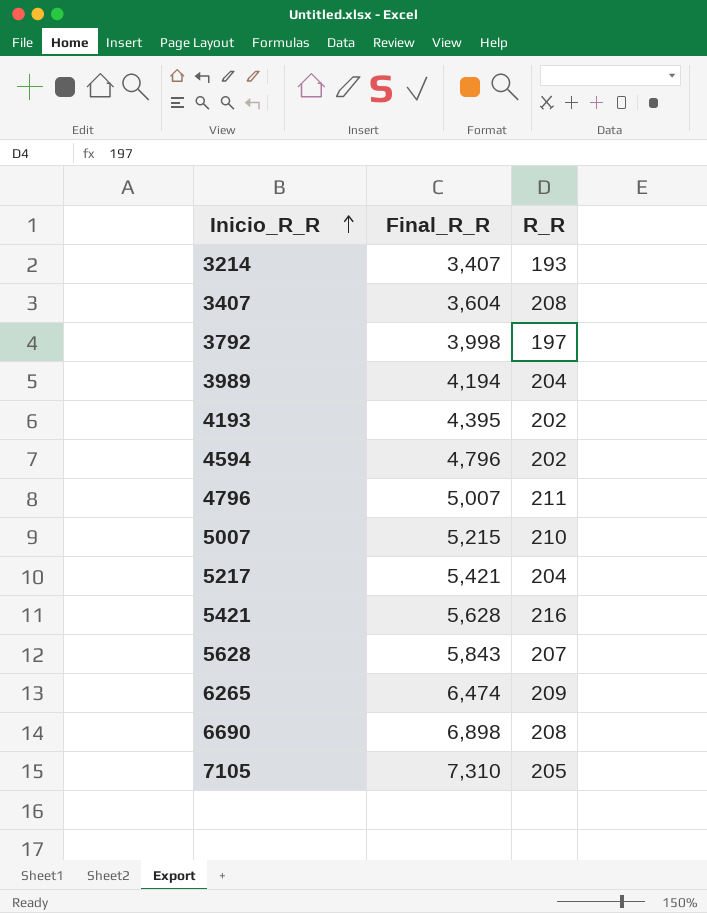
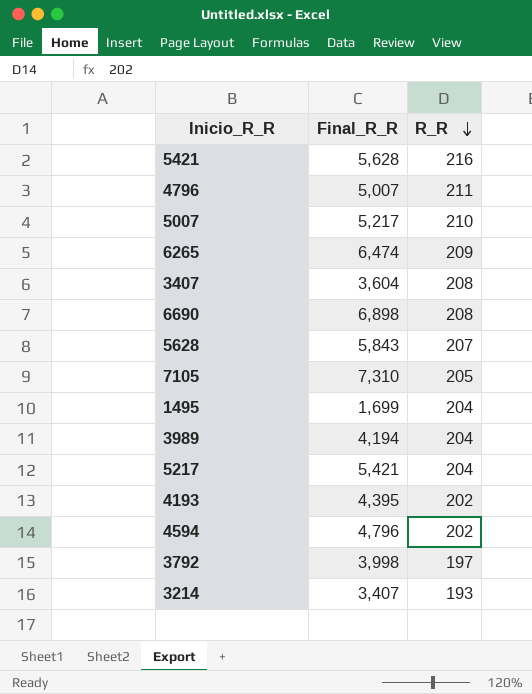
row order: Inicio_R_R ascending -> R_R descending
5007 | Final_R_R: 5,215 -> 5,217
row 1495: none -> 1,699 | 204

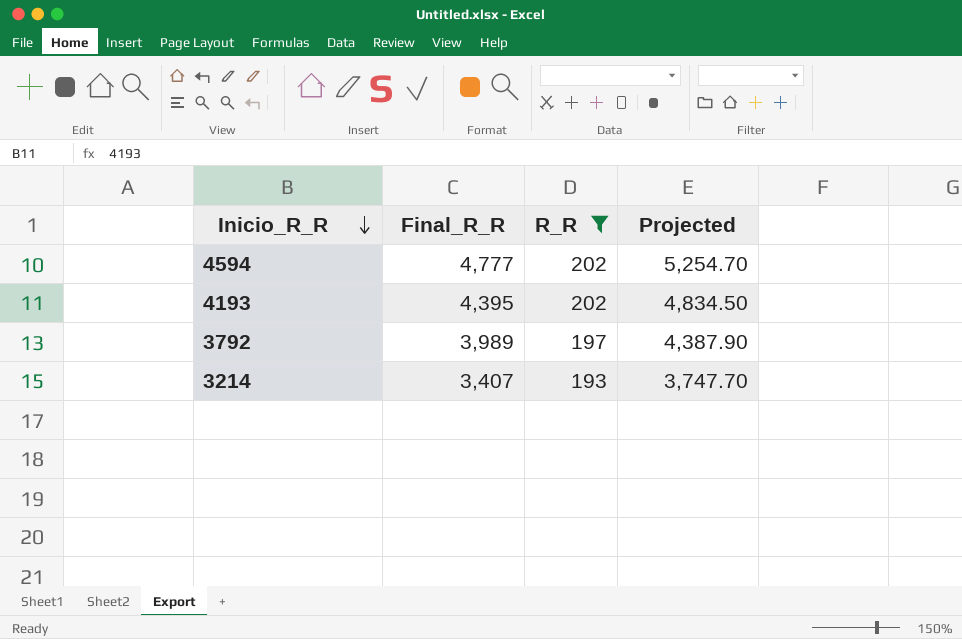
filter: none -> R_R <= 202
row order: R_R descending -> Inicio_R_R descending
column Projected | formula: none -> [Final_R_R] * 1.1
4594 | Final_R_R: 4,796 -> 4,777
3792 | Final_R_R: 3,998 -> 3,989

